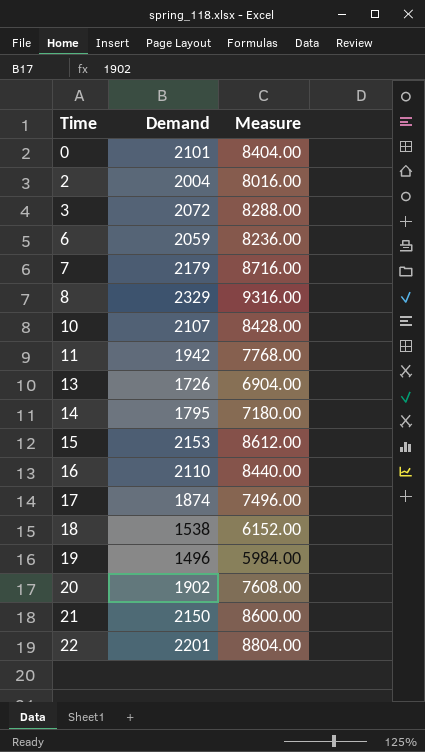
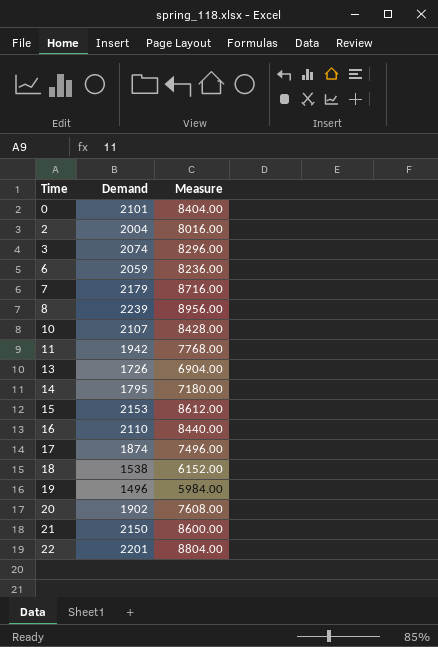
3 | Demand: 2072 -> 2074
3 | Measure: 8288.00 -> 8296.00
8 | Demand: 2329 -> 2239
8 | Measure: 9316.00 -> 8956.00

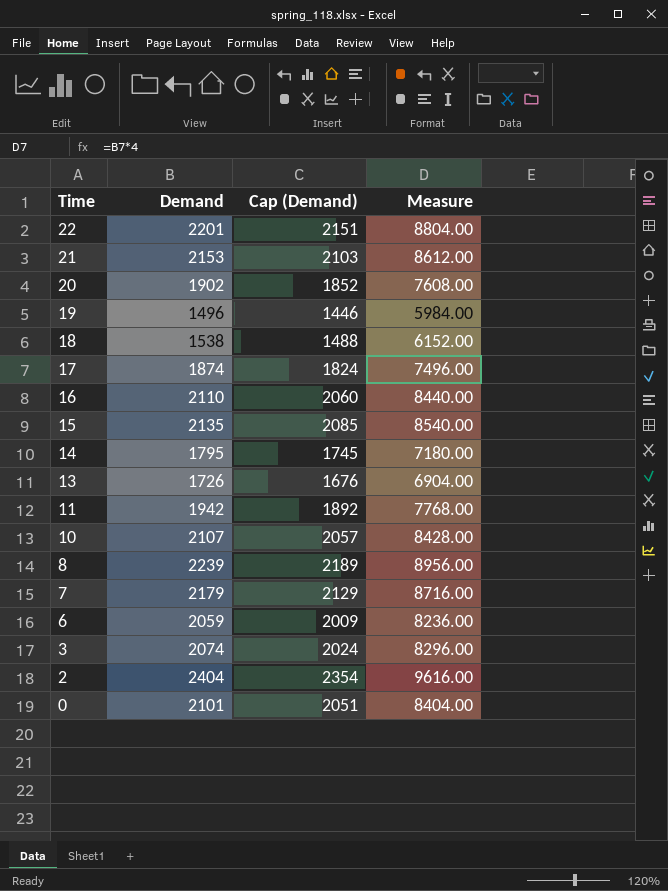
row order: Time ascending -> Time descending
column Cap (Demand) | formula: none -> [Demand] - 50
21 | Demand: 2150 -> 2153
21 | Measure: 8600.00 -> 8612.00
15 | Demand: 2153 -> 2135
15 | Measure: 8612.00 -> 8540.00
2 | Demand: 2004 -> 2404
2 | Measure: 8016.00 -> 9616.00

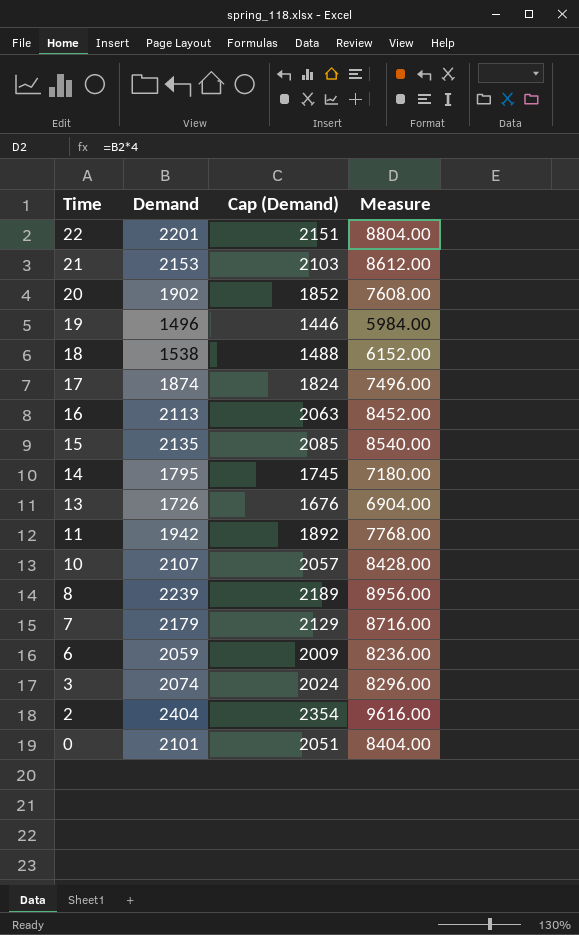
16 | Demand: 2110 -> 2113
16 | Cap (Demand): 2060 -> 2063
16 | Measure: 8440.00 -> 8452.00

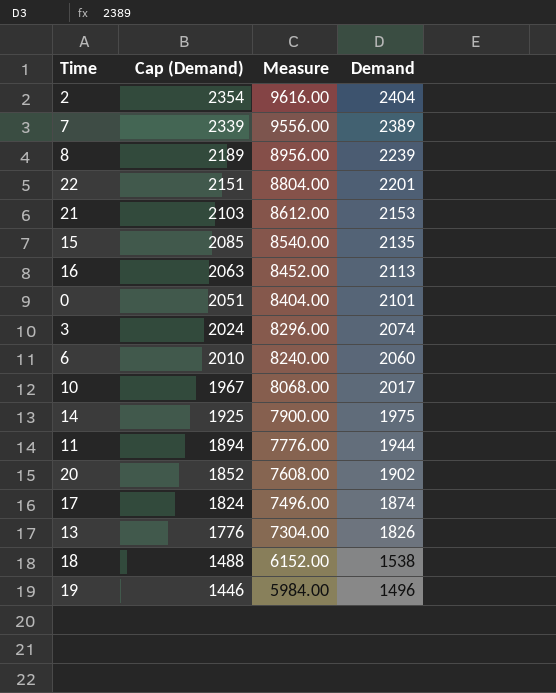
row order: Time descending -> Cap (Demand) descending
column Demand | position: 2 -> 4
7 | Cap (Demand): 2129 -> 2339
7 | Measure: 8716.00 -> 9556.00
7 | Demand: 2179 -> 2389
6 | Cap (Demand): 2009 -> 2010
6 | Measure: 8236.00 -> 8240.00
6 | Demand: 2059 -> 2060
10 | Cap (Demand): 2057 -> 1967
10 | Measure: 8428.00 -> 8068.00
10 | Demand: 2107 -> 2017
14 | Cap (Demand): 1745 -> 1925
14 | Measure: 7180.00 -> 7900.00
14 | Demand: 1795 -> 1975
11 | Cap (Demand): 1892 -> 1894
11 | Measure: 7768.00 -> 7776.00
11 | Demand: 1942 -> 1944
13 | Cap (Demand): 1676 -> 1776
13 | Measure: 6904.00 -> 7304.00
13 | Demand: 1726 -> 1826

